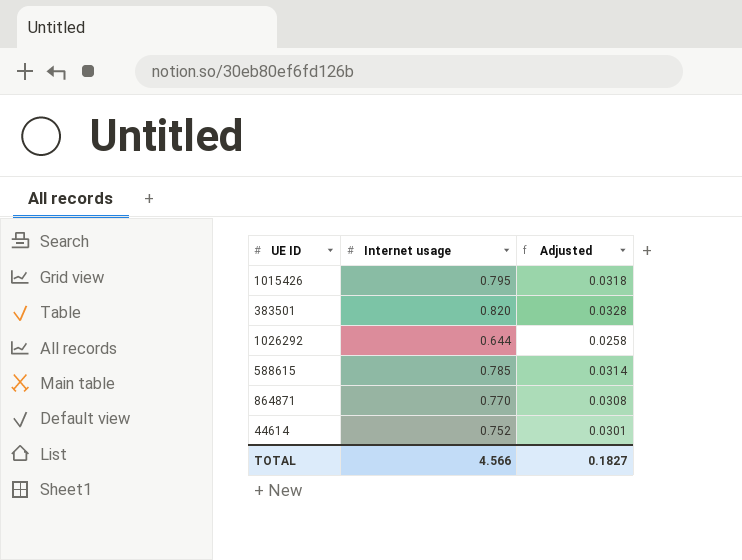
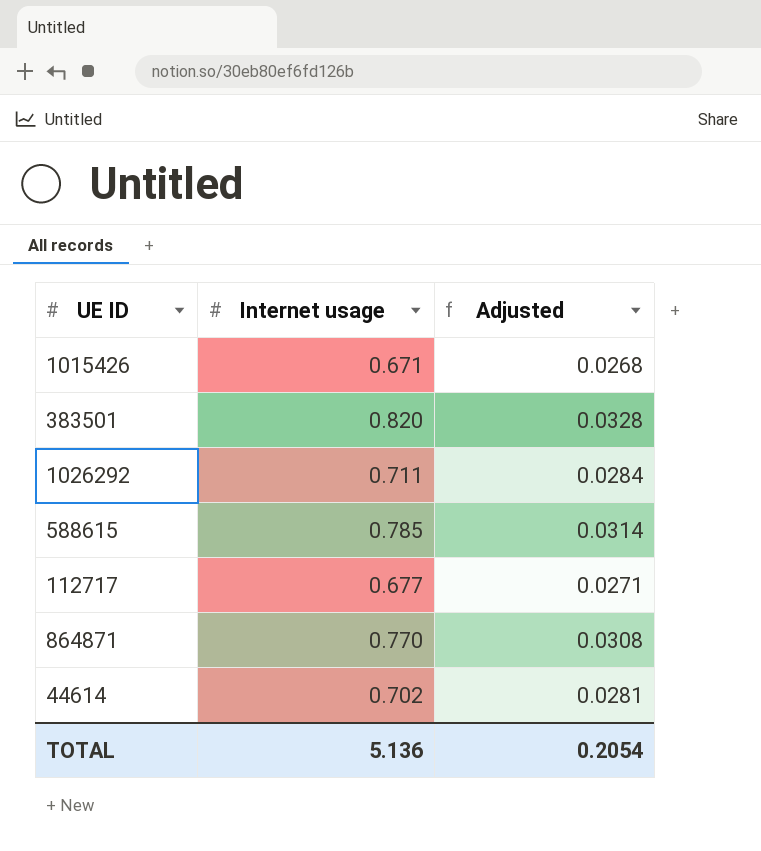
1015426 | Internet usage: 0.795 -> 0.671
1015426 | Adjusted: 0.0318 -> 0.0268
1026292 | Internet usage: 0.644 -> 0.711
1026292 | Adjusted: 0.0258 -> 0.0284
row 112717: none -> 0.677 | 0.0271
44614 | Internet usage: 0.752 -> 0.702
44614 | Adjusted: 0.0301 -> 0.0281
TOTAL | Internet usage: 4.566 -> 5.136
TOTAL | Adjusted: 0.1827 -> 0.2054

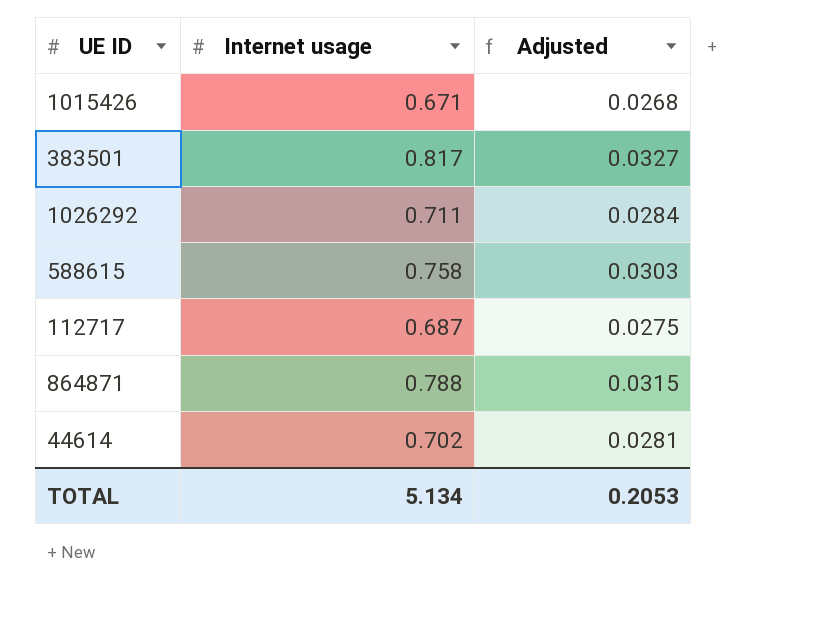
383501 | Internet usage: 0.820 -> 0.817
383501 | Adjusted: 0.0328 -> 0.0327
588615 | Internet usage: 0.785 -> 0.758
588615 | Adjusted: 0.0314 -> 0.0303
112717 | Internet usage: 0.677 -> 0.687
112717 | Adjusted: 0.0271 -> 0.0275
864871 | Internet usage: 0.770 -> 0.788
864871 | Adjusted: 0.0308 -> 0.0315
TOTAL | Internet usage: 5.136 -> 5.134
TOTAL | Adjusted: 0.2054 -> 0.2053

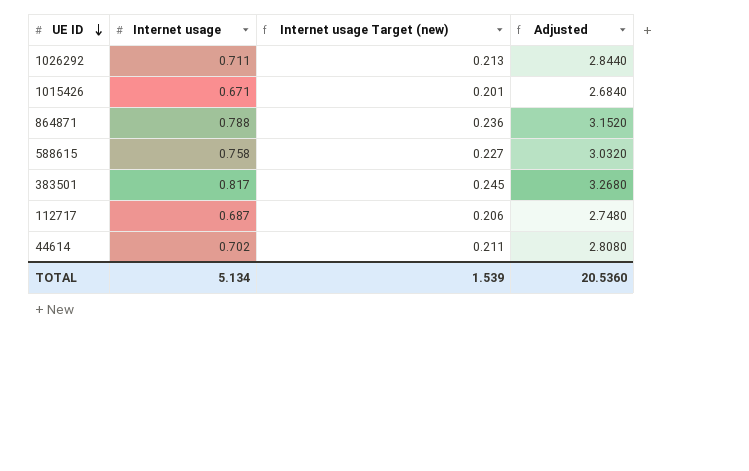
row order: none -> UE ID descending
column Internet usage Target (new) | formula: none -> [Internet usage] * 0.3
column Adjusted | formula: [Internet usage] * 0.04 -> [Internet usage] * 4
TOTAL | Adjusted: 0.2053 -> 20.5360

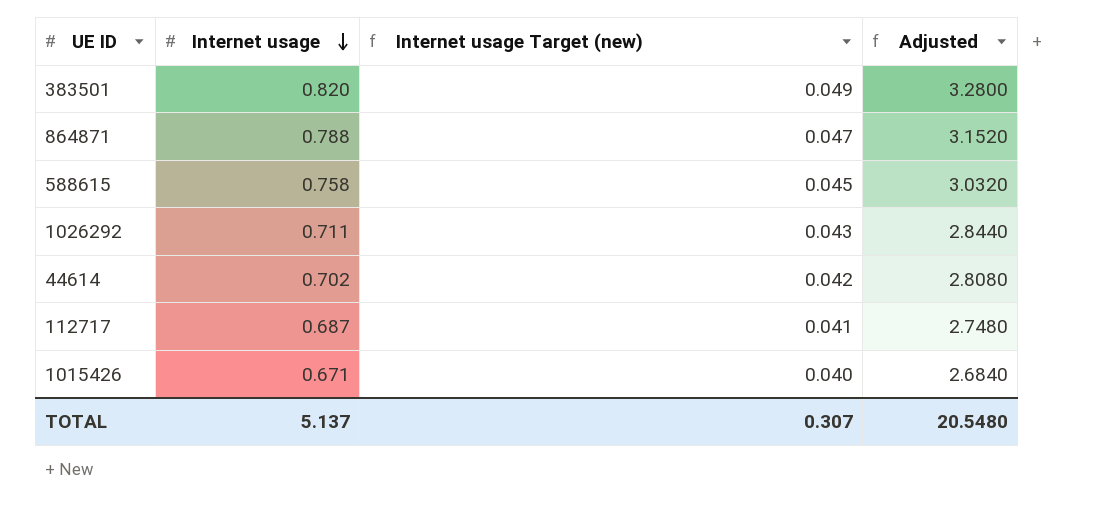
row order: UE ID descending -> Internet usage descending
column Internet usage Target (new) | formula: [Internet usage] * 0.3 -> [Internet usage] * 0.06
383501 | Internet usage: 0.817 -> 0.820
383501 | Adjusted: 3.2680 -> 3.2800
TOTAL | Internet usage: 5.134 -> 5.137
TOTAL | Internet usage Target (new): 1.539 -> 0.307
TOTAL | Adjusted: 20.5360 -> 20.5480

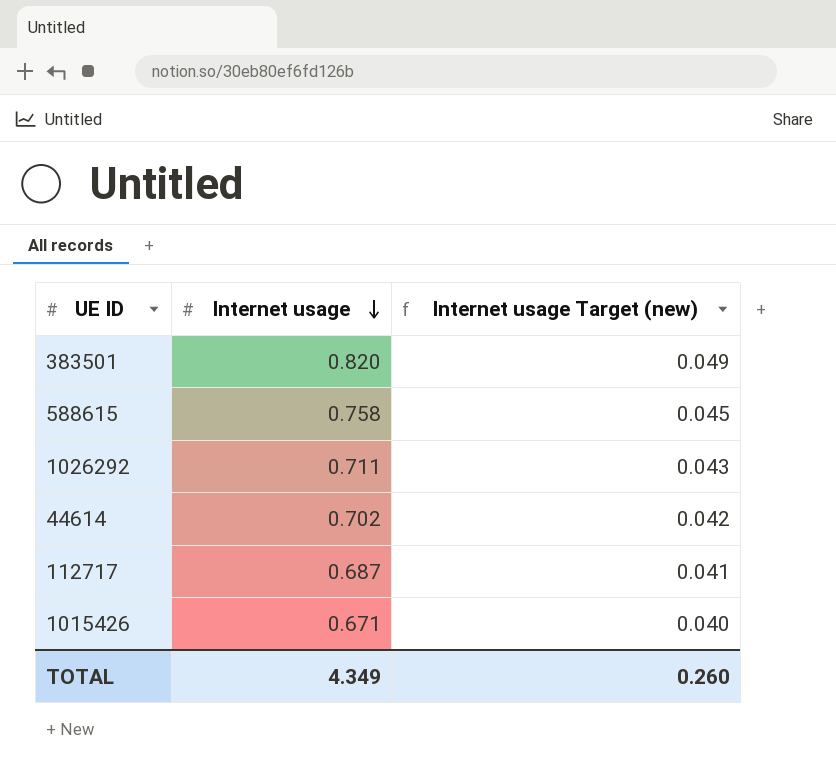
column Adjusted | formula: [Internet usage] * 4 -> none
row 864871: 0.788 | 0.047 | 3.1520 -> none
TOTAL | Internet usage: 5.137 -> 4.349
TOTAL | Internet usage Target (new): 0.307 -> 0.260

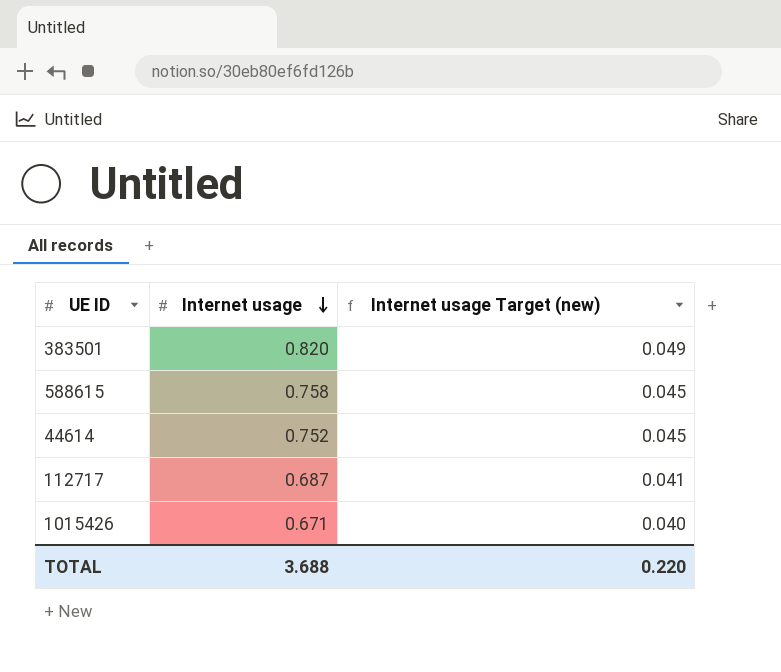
row 1026292: 0.711 | 0.043 -> none
44614 | Internet usage: 0.702 -> 0.752
44614 | Internet usage Target (new): 0.042 -> 0.045
TOTAL | Internet usage: 4.349 -> 3.688
TOTAL | Internet usage Target (new): 0.260 -> 0.220

